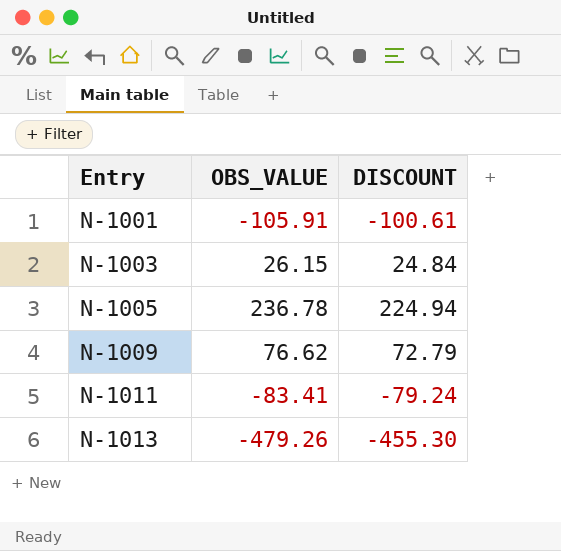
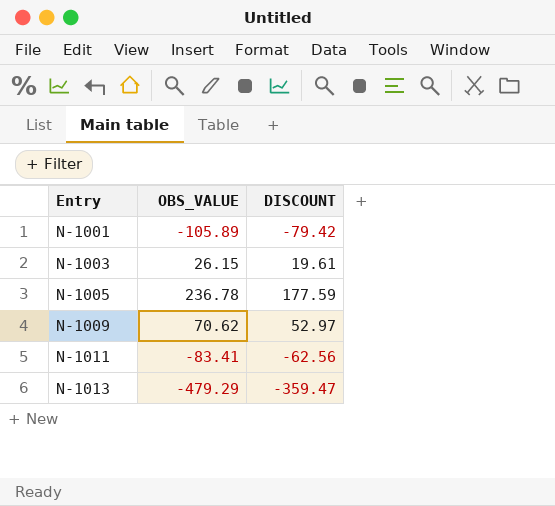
column DISCOUNT | formula: [OBS_VALUE] * 0.95 -> [OBS_VALUE] * 0.75
N-1001 | OBS_VALUE: -105.91 -> -105.89
N-1009 | OBS_VALUE: 76.62 -> 70.62
N-1013 | OBS_VALUE: -479.26 -> -479.29

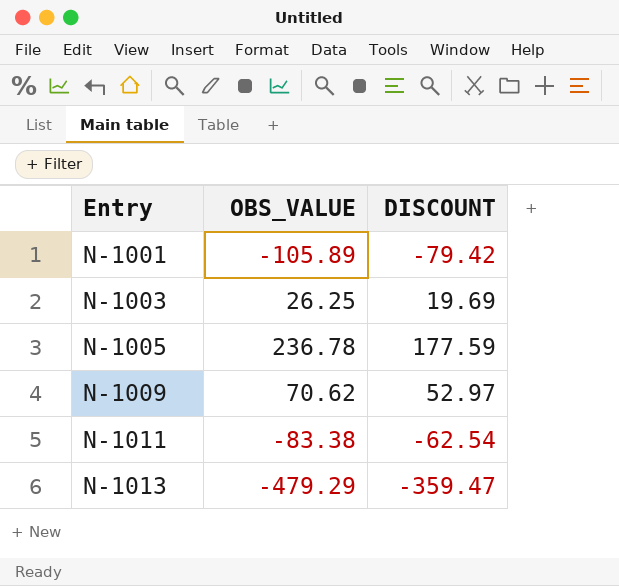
N-1003 | OBS_VALUE: 26.15 -> 26.25
N-1003 | DISCOUNT: 19.61 -> 19.69
N-1011 | OBS_VALUE: -83.41 -> -83.38
N-1011 | DISCOUNT: -62.56 -> -62.54

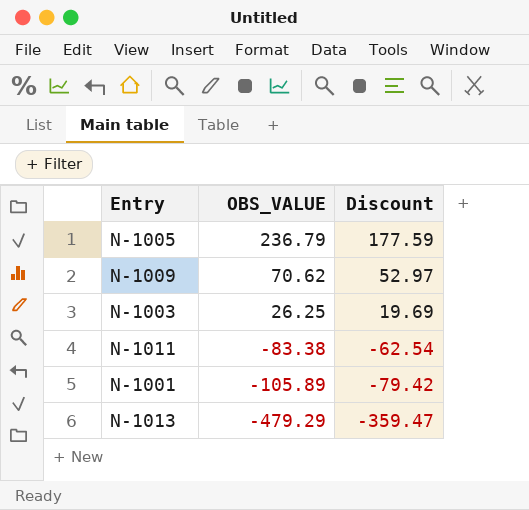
row order: Entry ascending -> OBS_VALUE descending
column name: DISCOUNT -> Discount
N-1005 | OBS_VALUE: 236.78 -> 236.79

